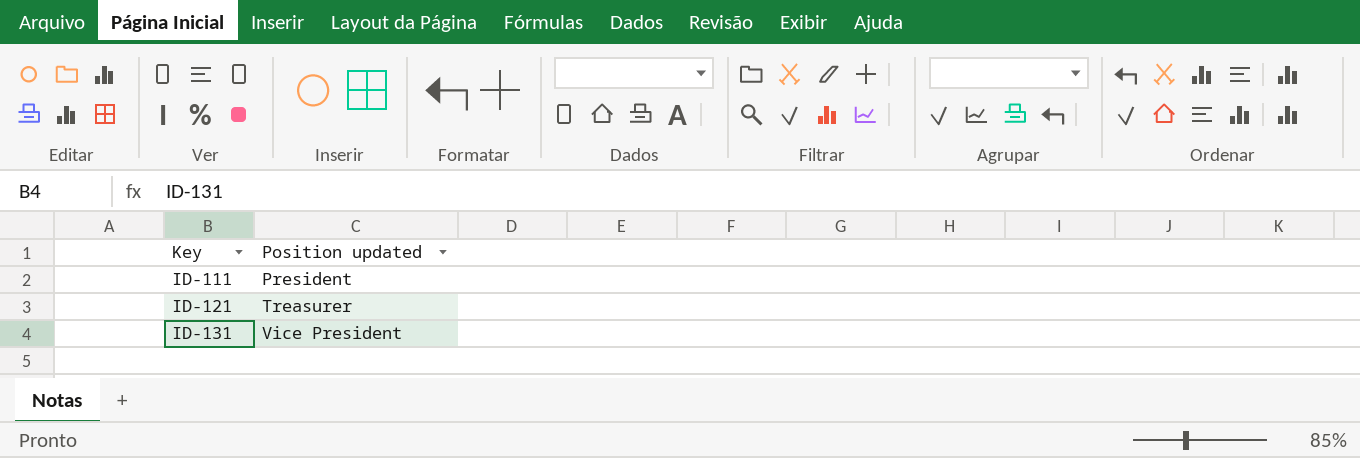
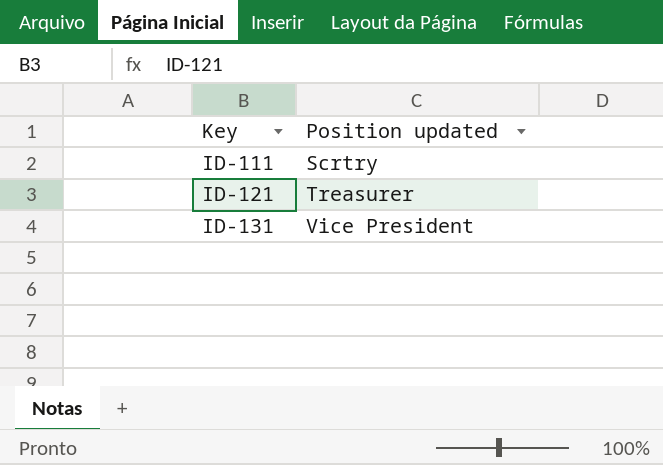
ID-111 | Position updated: President -> Scrtry

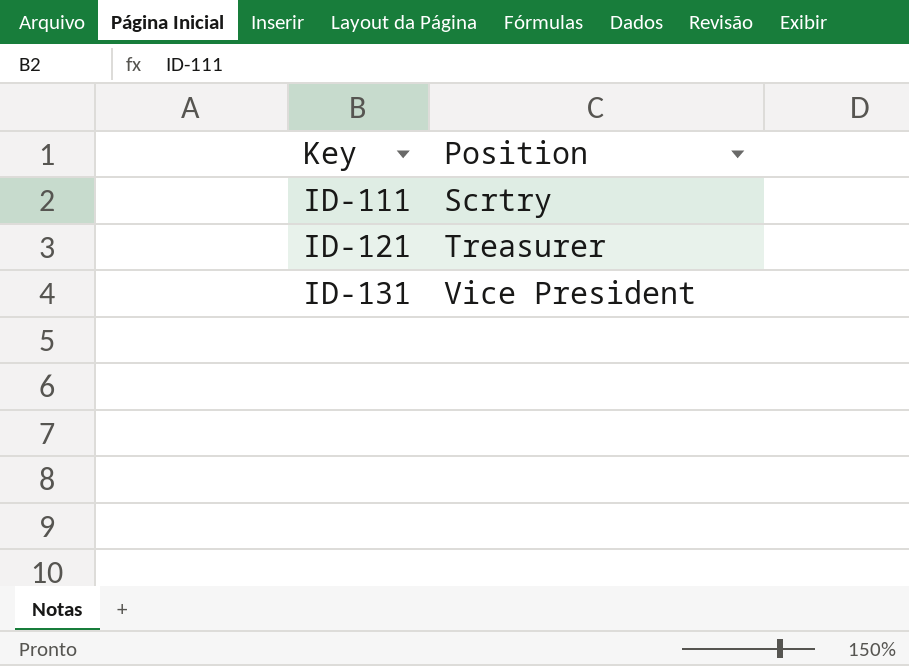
column name: Position updated -> Position

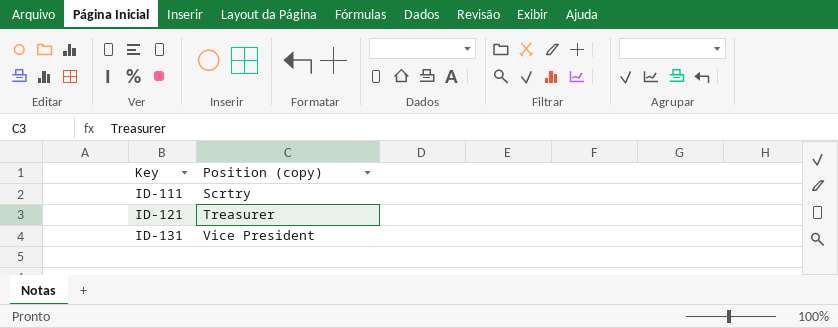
column name: Position -> Position (copy)

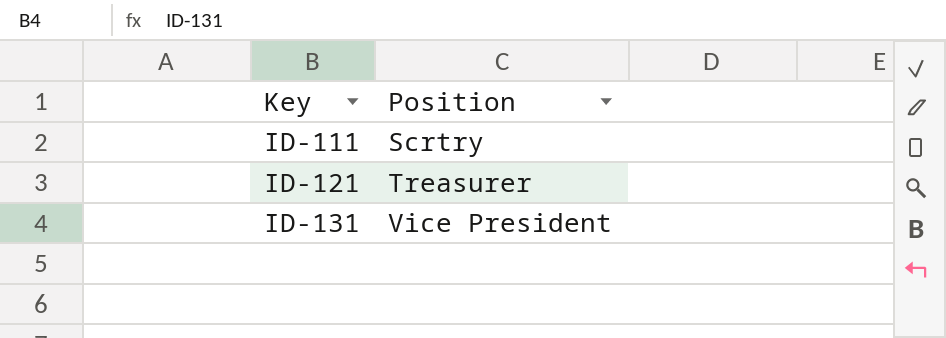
column name: Position (copy) -> Position

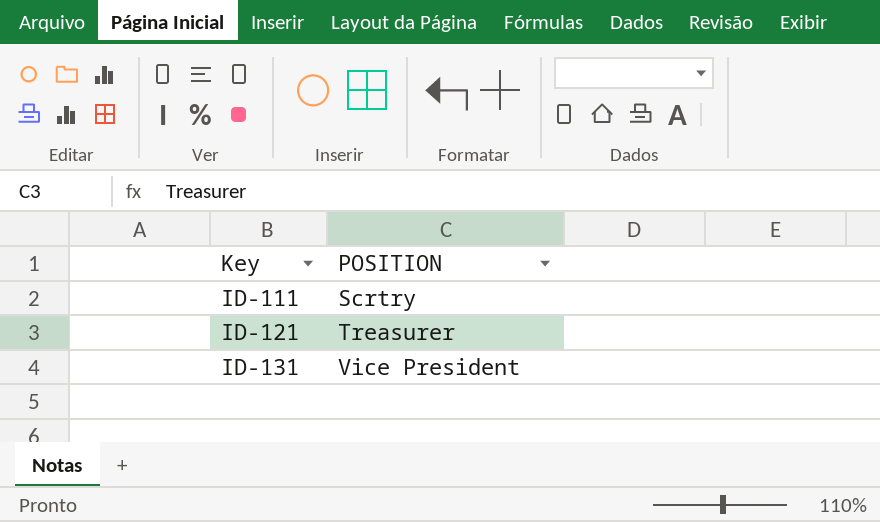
column name: Position -> POSITION

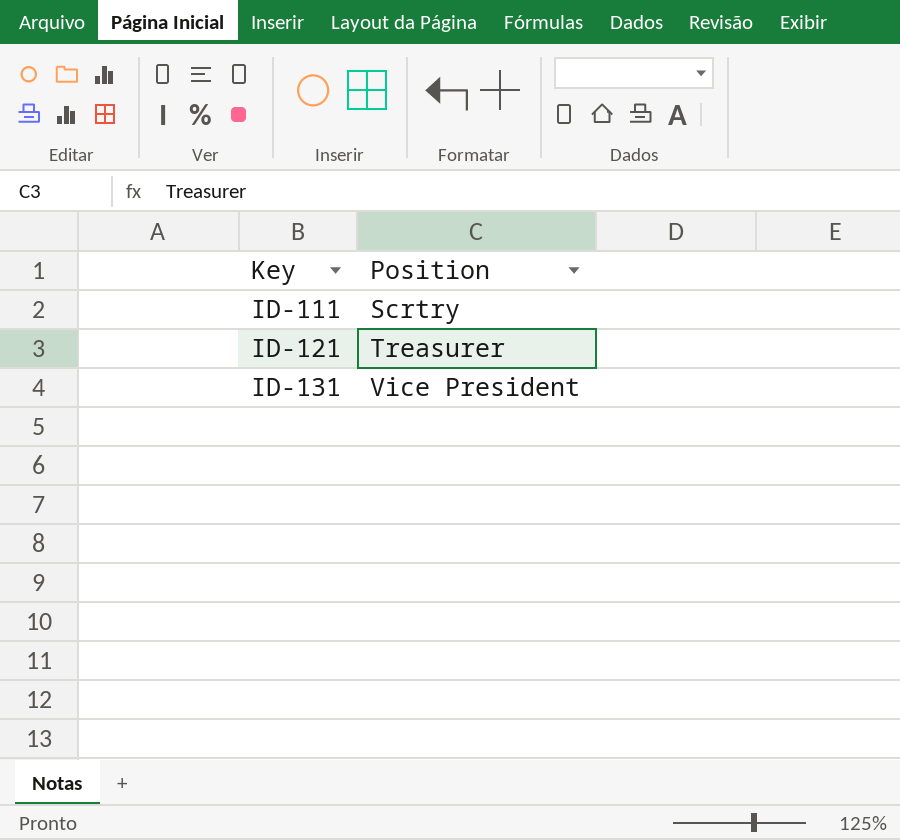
column name: POSITION -> Position

